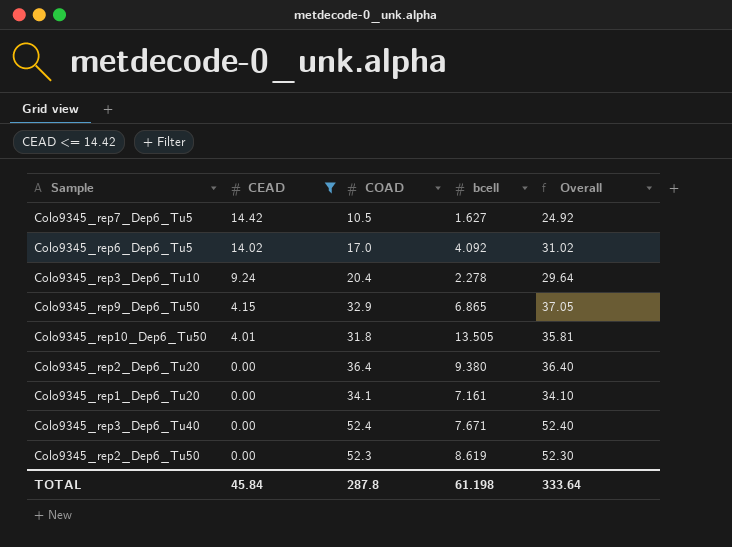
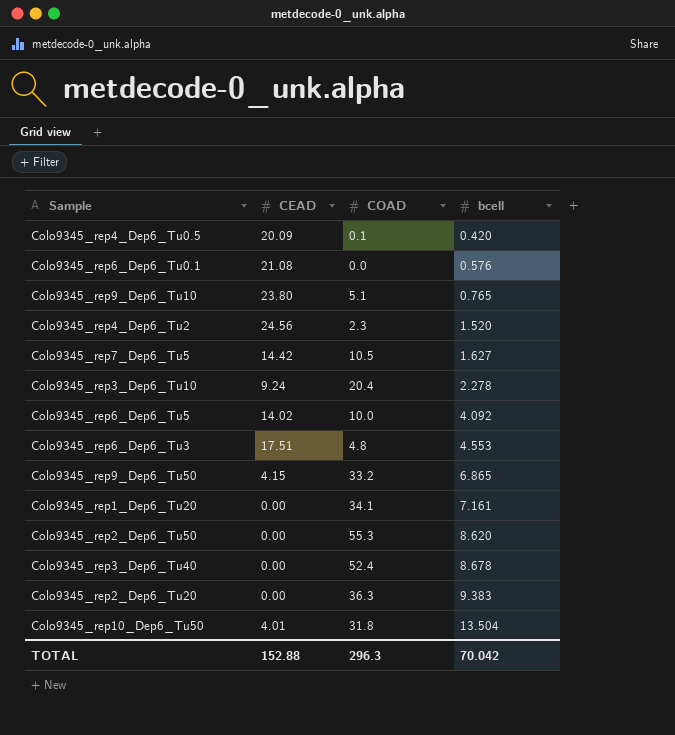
filter: CEAD <= 14.42 -> none
row order: CEAD descending -> bcell ascending
column Overall | formula: [CEAD] + [COAD] -> none
Colo9345_rep6_Dep6_Tu5 | COAD: 17.0 -> 10.0
Colo9345_rep9_Dep6_Tu50 | COAD: 32.9 -> 33.2
Colo9345_rep2_Dep6_Tu50 | COAD: 52.3 -> 55.3
Colo9345_rep2_Dep6_Tu50 | bcell: 8.619 -> 8.620
Colo9345_rep3_Dep6_Tu40 | bcell: 7.671 -> 8.678
Colo9345_rep2_Dep6_Tu20 | COAD: 36.4 -> 36.3
Colo9345_rep2_Dep6_Tu20 | bcell: 9.380 -> 9.383
Colo9345_rep10_Dep6_Tu50 | bcell: 13.505 -> 13.504
TOTAL | CEAD: 45.84 -> 152.88
TOTAL | COAD: 287.8 -> 296.3
TOTAL | bcell: 61.198 -> 70.042

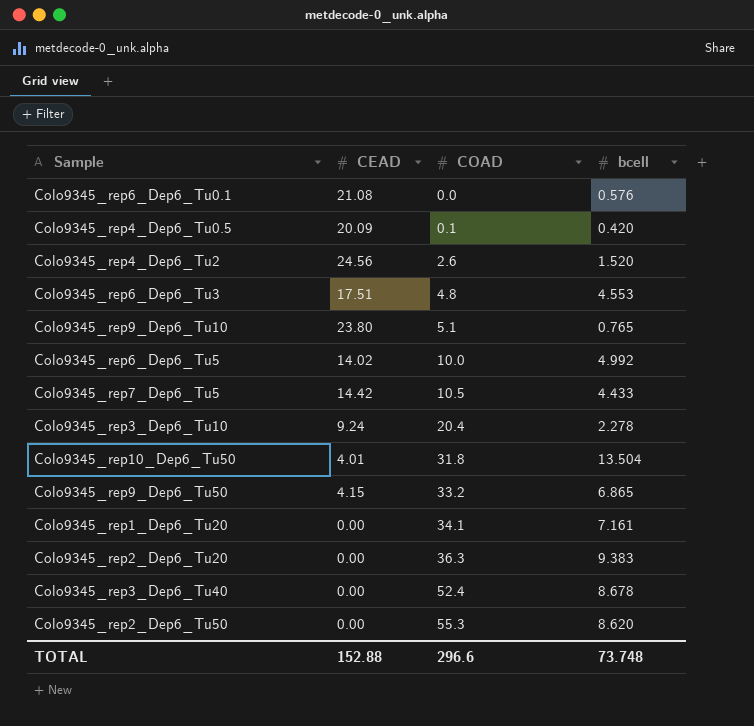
row order: bcell ascending -> COAD ascending
Colo9345_rep4_Dep6_Tu2 | COAD: 2.3 -> 2.6
Colo9345_rep6_Dep6_Tu5 | bcell: 4.092 -> 4.992
Colo9345_rep7_Dep6_Tu5 | bcell: 1.627 -> 4.433
TOTAL | COAD: 296.3 -> 296.6
TOTAL | bcell: 70.042 -> 73.748

